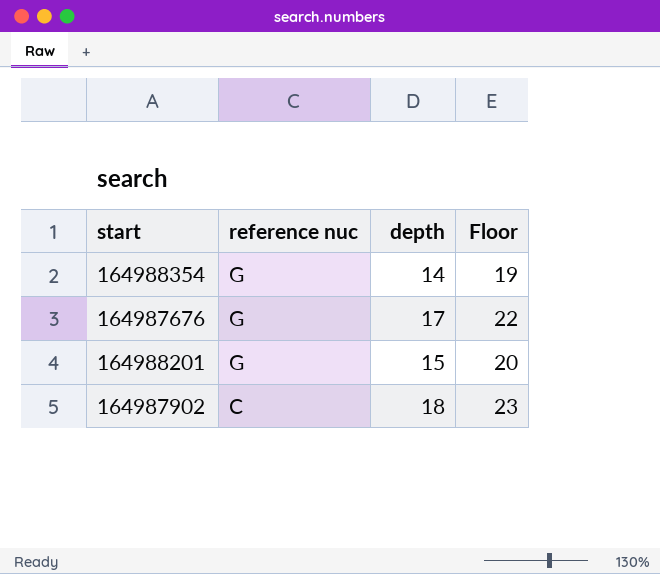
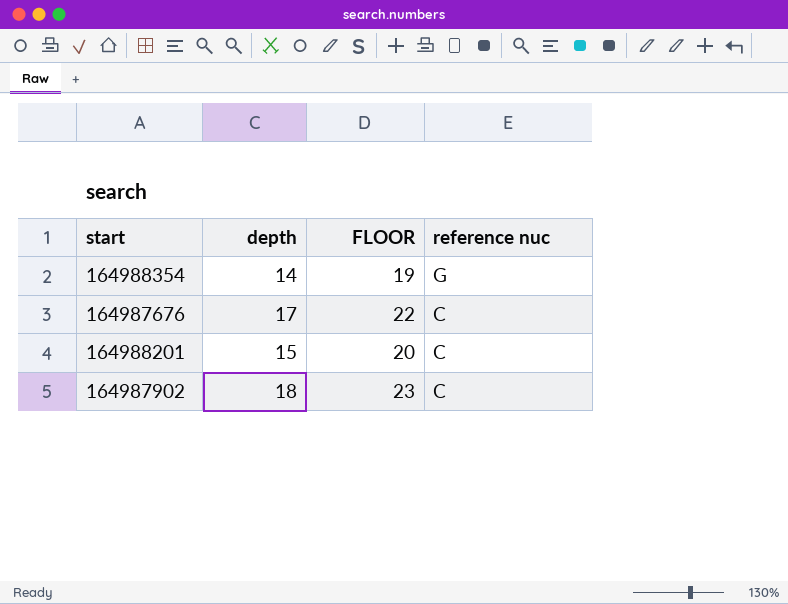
column name: Floor -> FLOOR
column reference nuc | position: 2 -> 4
164987676 | reference nuc: G -> C
164988201 | reference nuc: G -> C

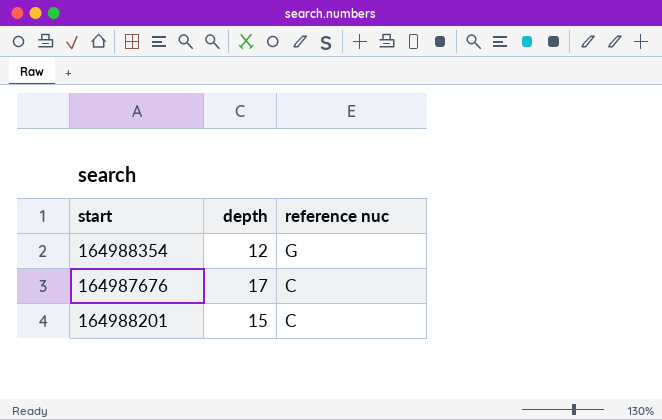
column FLOOR | formula: [depth] + 5 -> none
row 164987902: 18 | 23 | C -> none
164988354 | depth: 14 -> 12

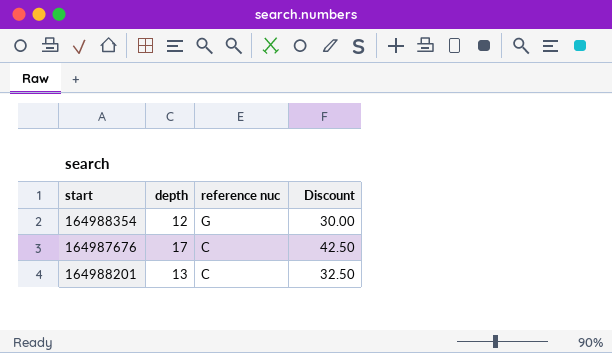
column Discount | formula: none -> [depth] * 2.5
164988201 | depth: 15 -> 13

